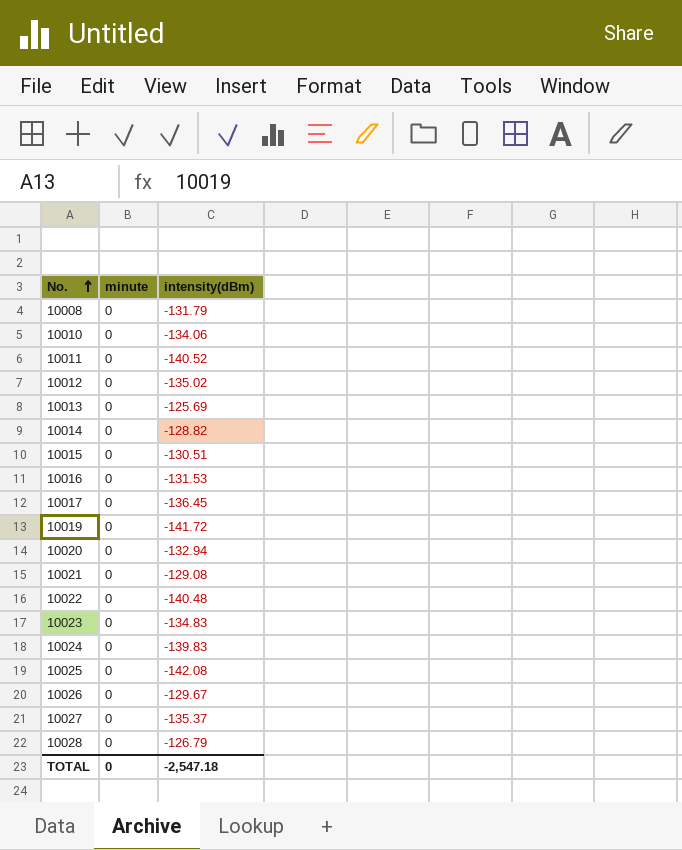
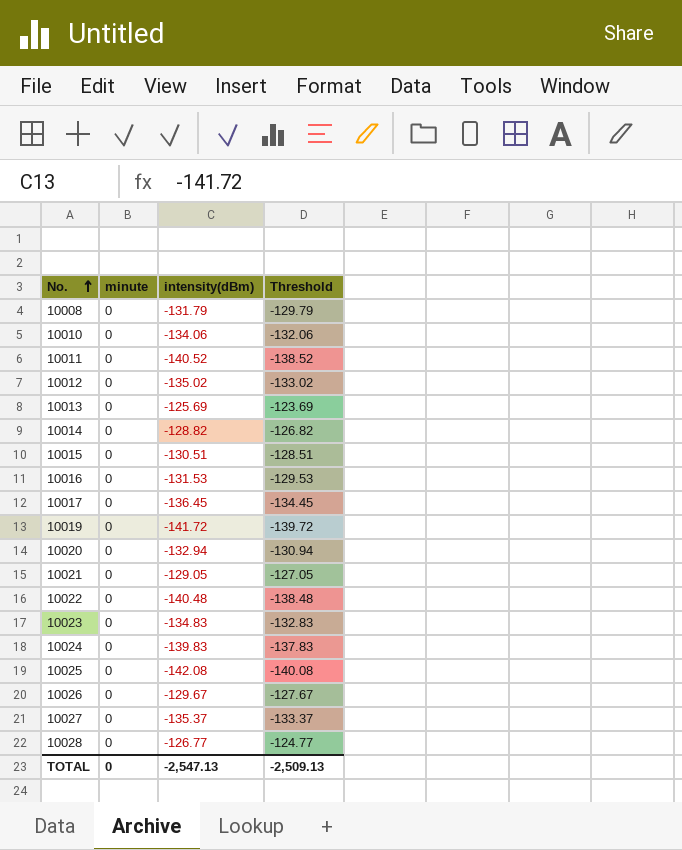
column Threshold | formula: none -> [intensity(dBm)] + 2
10021 | intensity(dBm): -129.08 -> -129.05
10028 | intensity(dBm): -126.79 -> -126.77
TOTAL | intensity(dBm): -2,547.18 -> -2,547.13

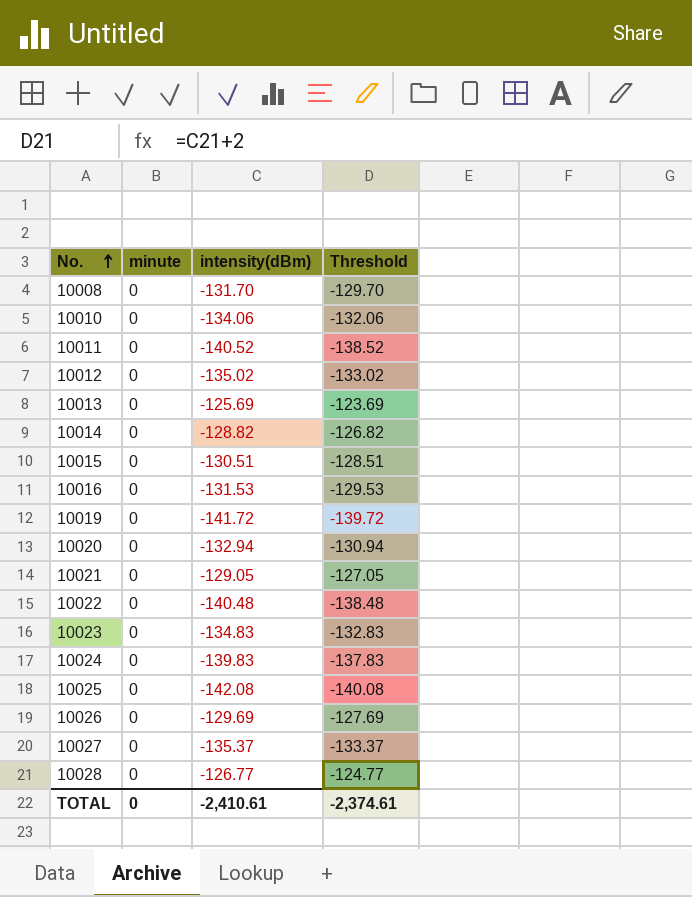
row 10017: 0 | -136.45 | -134.45 -> none
10008 | intensity(dBm): -131.79 -> -131.70
10008 | Threshold: -129.79 -> -129.70
10026 | intensity(dBm): -129.67 -> -129.69
10026 | Threshold: -127.67 -> -127.69
TOTAL | intensity(dBm): -2,547.13 -> -2,410.61
TOTAL | Threshold: -2,509.13 -> -2,374.61

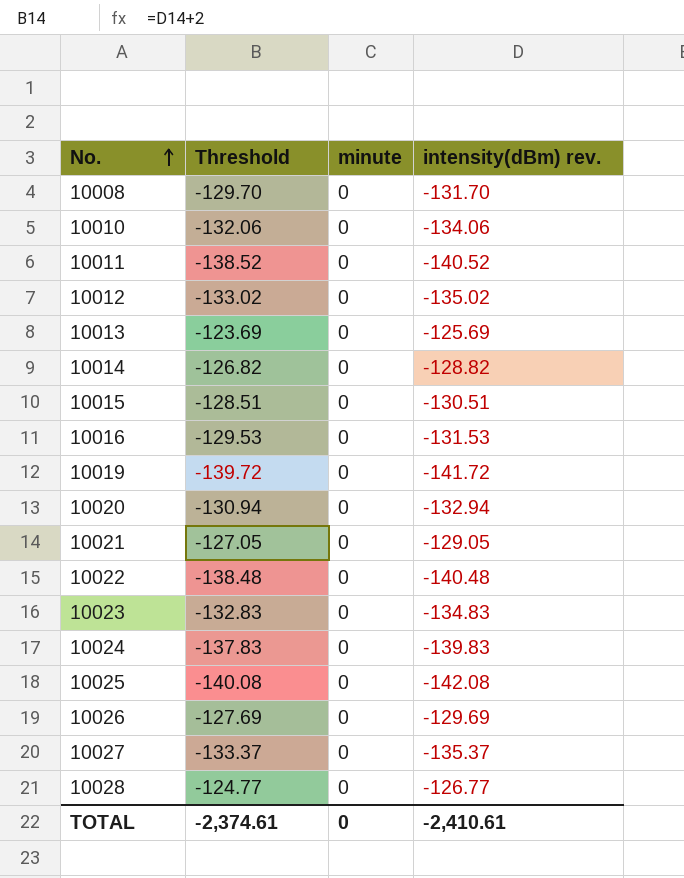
column Threshold | position: 4 -> 2
column name: intensity(dBm) -> intensity(dBm) rev.

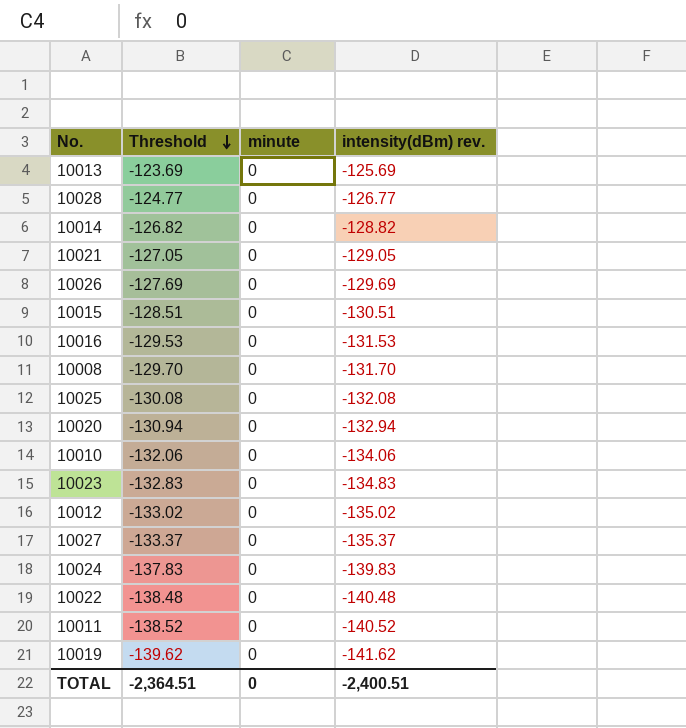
row order: No. ascending -> Threshold descending
10025 | Threshold: -140.08 -> -130.08
10025 | intensity(dBm) rev.: -142.08 -> -132.08
10019 | Threshold: -139.72 -> -139.62
10019 | intensity(dBm) rev.: -141.72 -> -141.62
TOTAL | Threshold: -2,374.61 -> -2,364.51
TOTAL | intensity(dBm) rev.: -2,410.61 -> -2,400.51

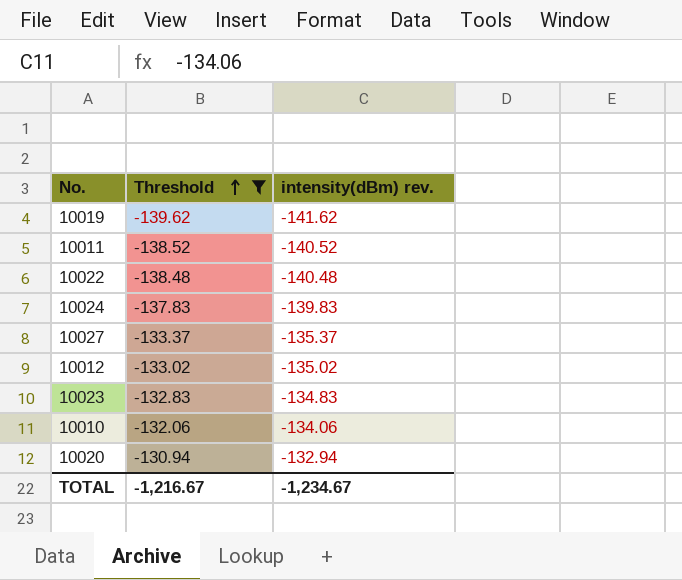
filter: none -> Threshold <= -130.94
row order: Threshold descending -> Threshold ascending
column minute | position: 3 -> none
TOTAL | Threshold: -2,364.51 -> -1,216.67
TOTAL | intensity(dBm) rev.: -2,400.51 -> -1,234.67

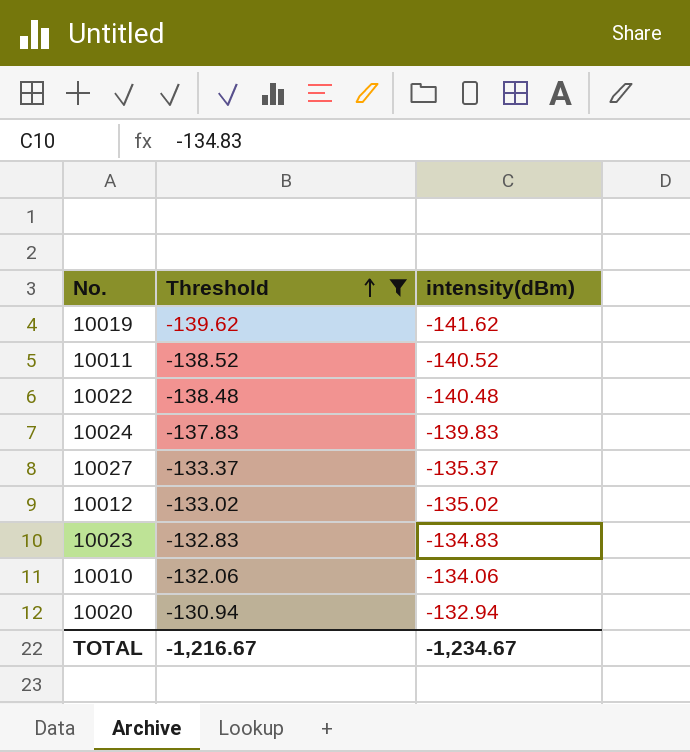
column name: intensity(dBm) rev. -> intensity(dBm)

